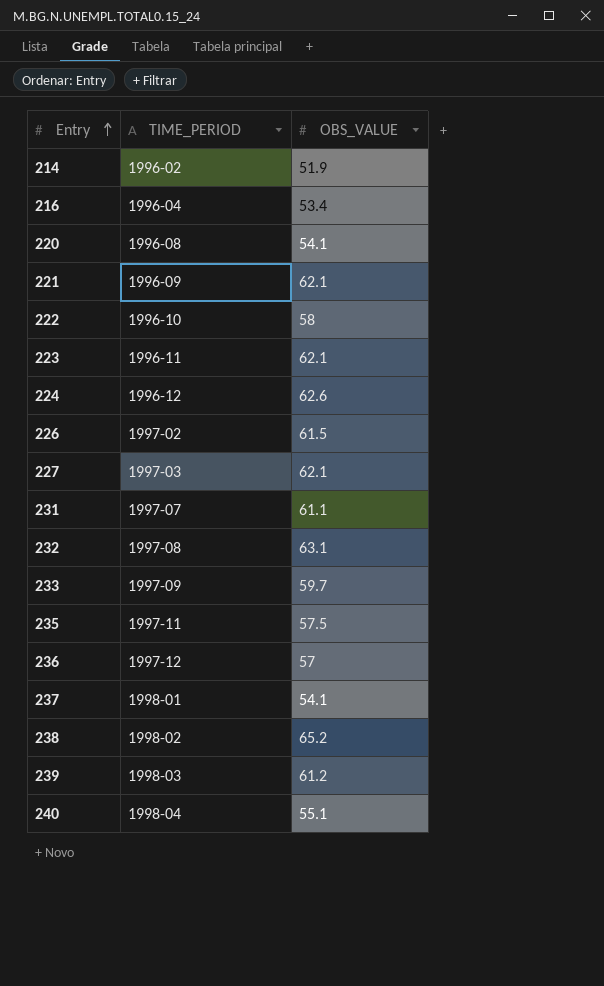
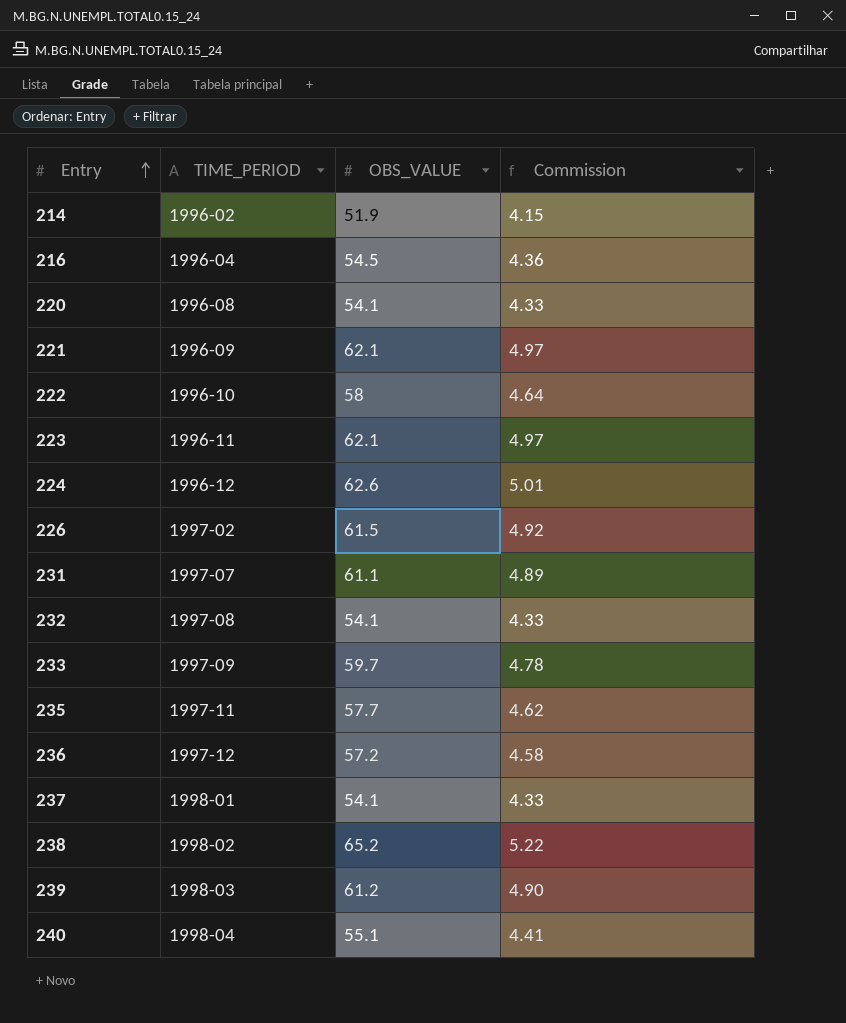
column Commission | formula: none -> [OBS_VALUE] * 0.08
row 227: 1997-03 | 62.1 -> none
216 | OBS_VALUE: 53.4 -> 54.5
232 | OBS_VALUE: 63.1 -> 54.1
235 | OBS_VALUE: 57.5 -> 57.7
236 | OBS_VALUE: 57 -> 57.2

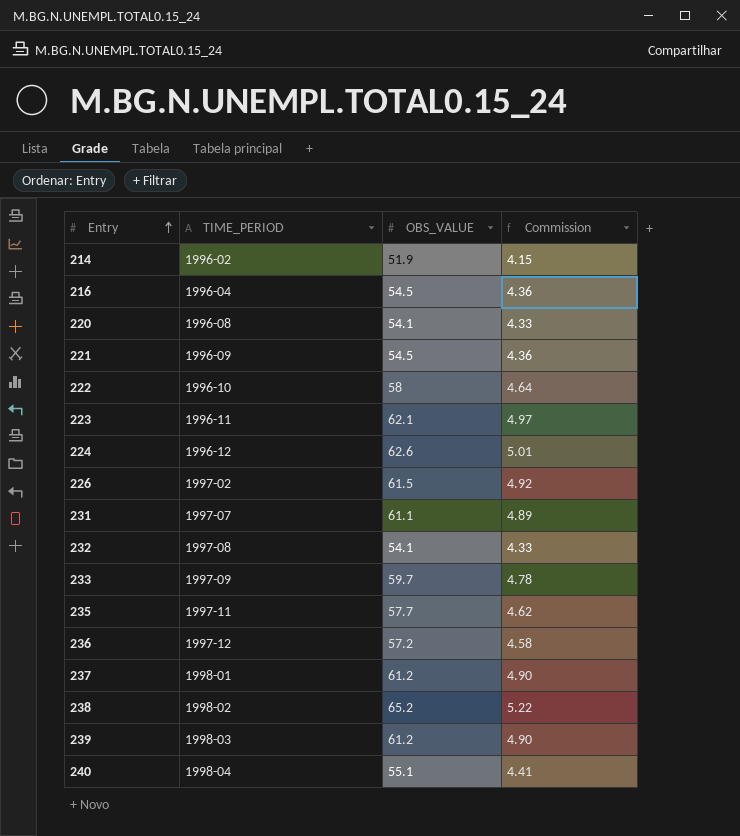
221 | OBS_VALUE: 62.1 -> 54.5
221 | Commission: 4.97 -> 4.36
237 | OBS_VALUE: 54.1 -> 61.2
237 | Commission: 4.33 -> 4.90

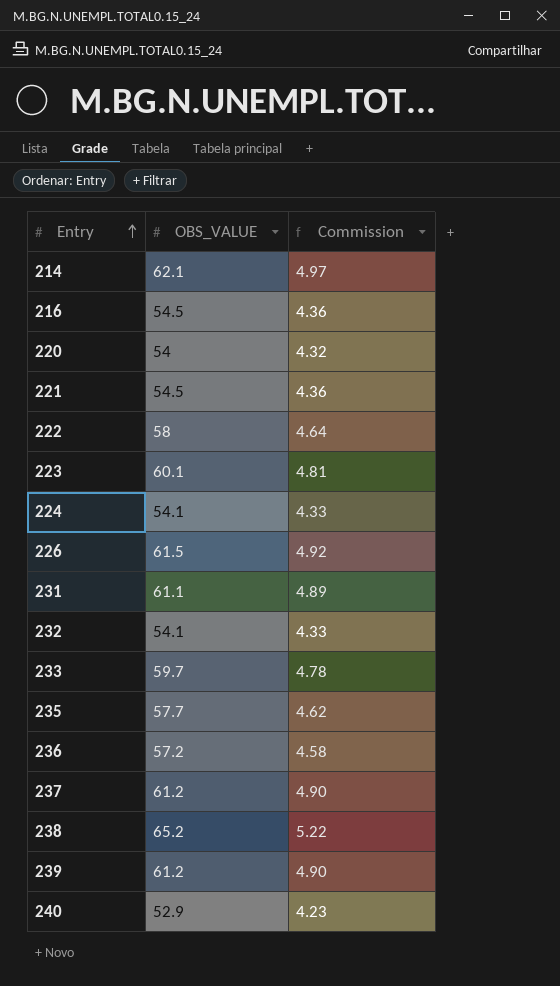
column TIME_PERIOD | position: 2 -> none
214 | OBS_VALUE: 51.9 -> 62.1
214 | Commission: 4.15 -> 4.97
220 | OBS_VALUE: 54.1 -> 54
220 | Commission: 4.33 -> 4.32
223 | OBS_VALUE: 62.1 -> 60.1
223 | Commission: 4.97 -> 4.81
224 | OBS_VALUE: 62.6 -> 54.1
224 | Commission: 5.01 -> 4.33
240 | OBS_VALUE: 55.1 -> 52.9
240 | Commission: 4.41 -> 4.23

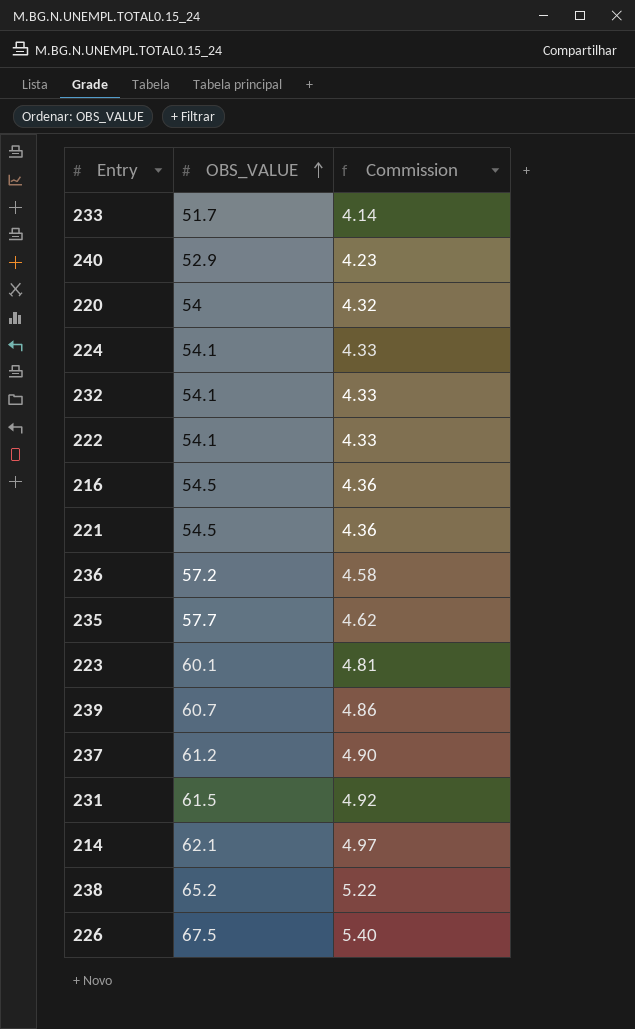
row order: Entry ascending -> OBS_VALUE ascending
233 | OBS_VALUE: 59.7 -> 51.7
233 | Commission: 4.78 -> 4.14
222 | OBS_VALUE: 58 -> 54.1
222 | Commission: 4.64 -> 4.33
239 | OBS_VALUE: 61.2 -> 60.7
239 | Commission: 4.90 -> 4.86
231 | OBS_VALUE: 61.1 -> 61.5
231 | Commission: 4.89 -> 4.92
226 | OBS_VALUE: 61.5 -> 67.5
226 | Commission: 4.92 -> 5.40

